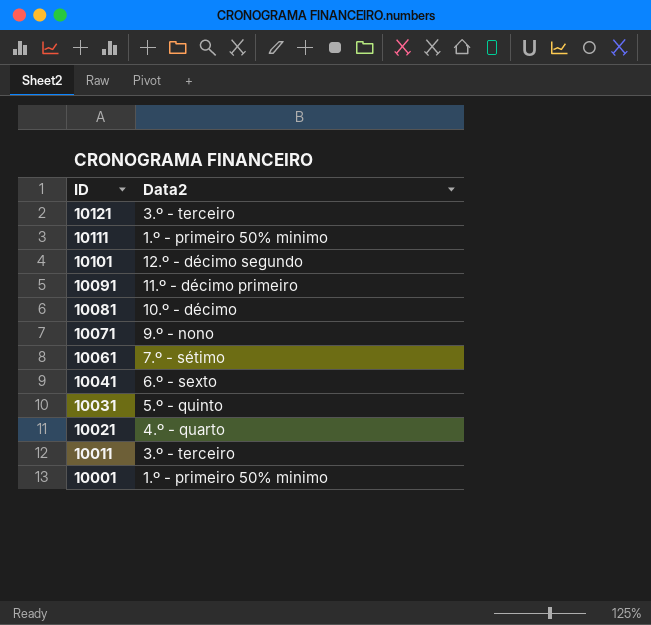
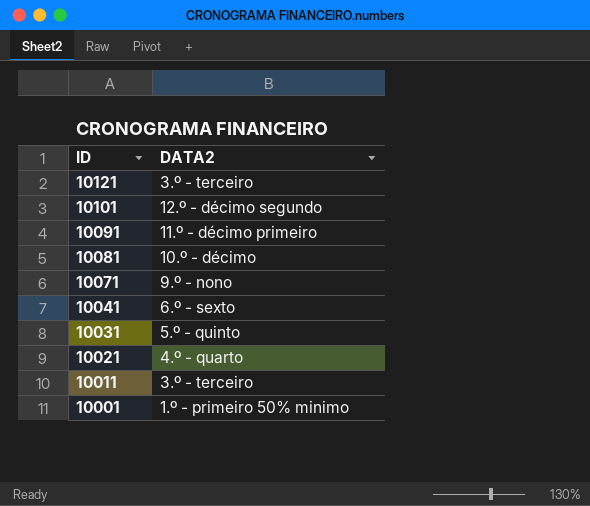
column name: Data2 -> DATA2
row 10111: 1.º - primeiro 50% minimo -> none
row 10061: 7.º - sétimo -> none

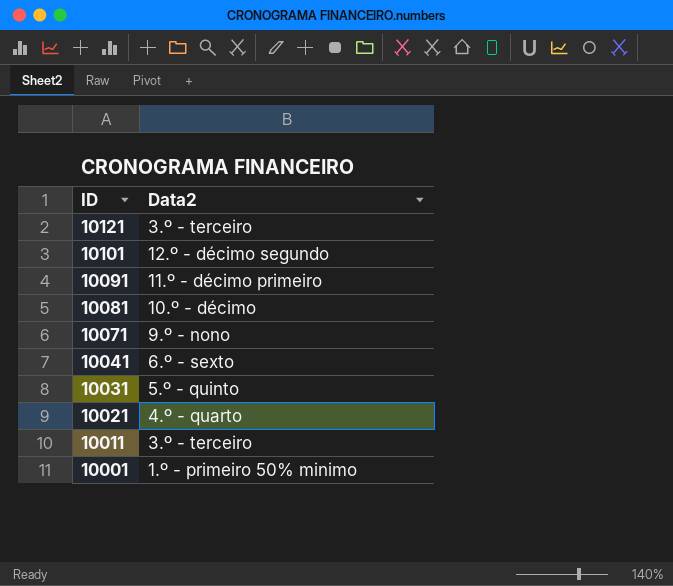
column name: DATA2 -> Data2

